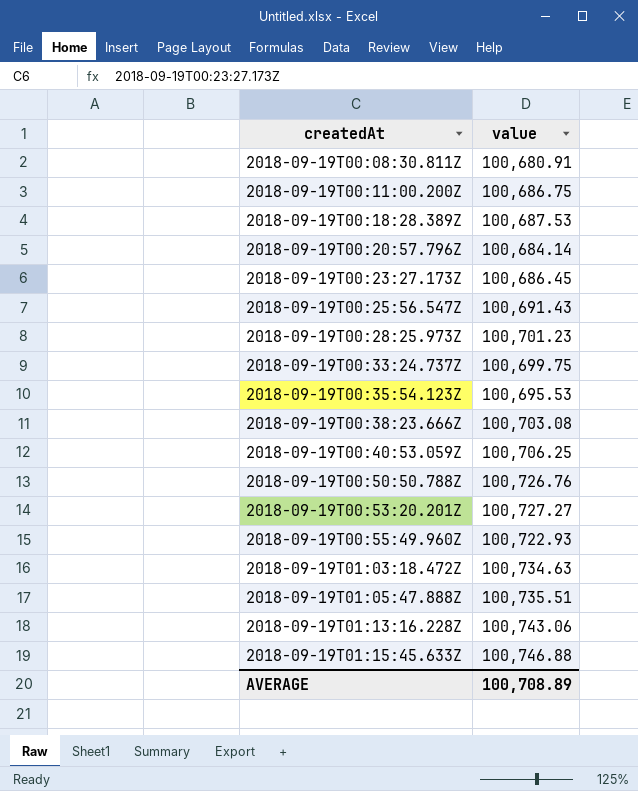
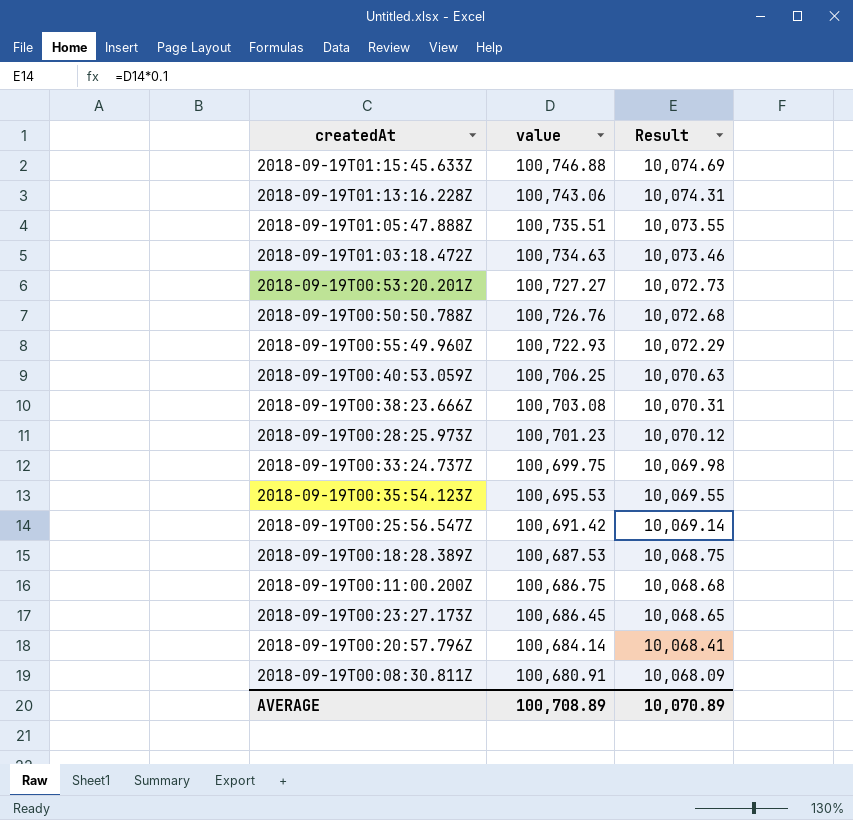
row order: createdAt ascending -> value descending
column Result | formula: none -> [value] * 0.1
2018-09-19T00:25:56.547Z | value: 100,691.43 -> 100,691.42

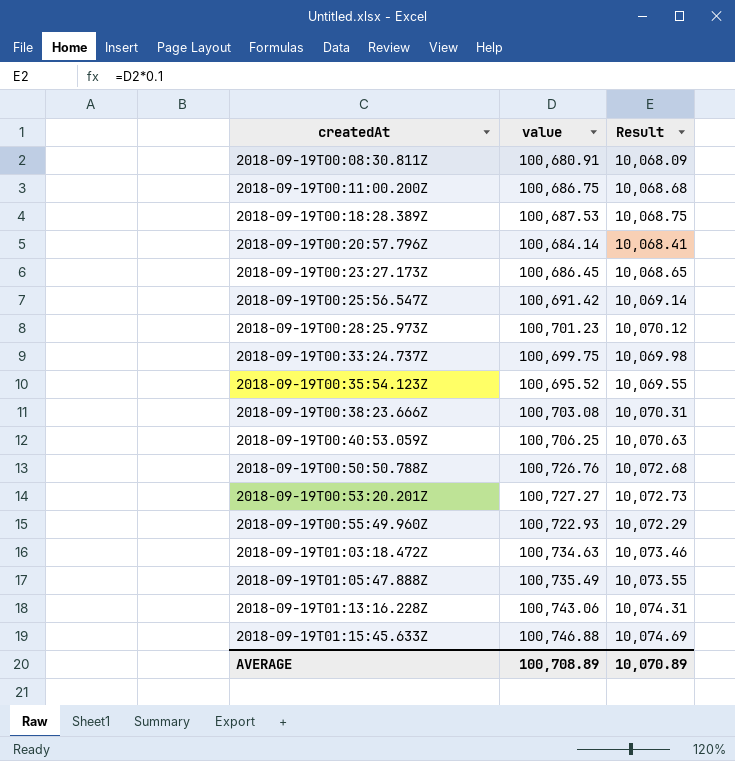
row order: value descending -> createdAt ascending
2018-09-19T00:35:54.123Z | value: 100,695.53 -> 100,695.52
2018-09-19T01:05:47.888Z | value: 100,735.51 -> 100,735.49

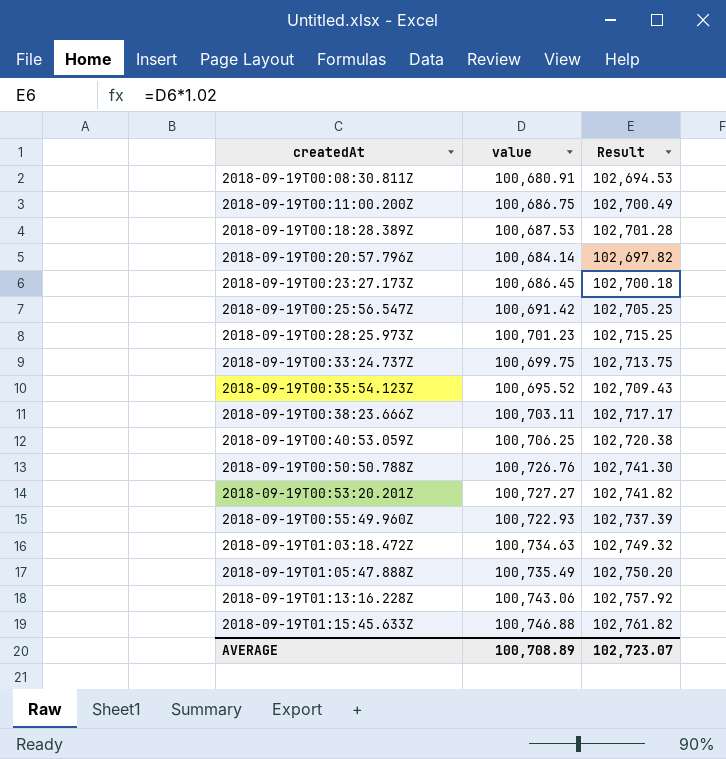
column Result | formula: [value] * 0.1 -> [value] * 1.02
2018-09-19T00:38:23.666Z | value: 100,703.08 -> 100,703.11
AVERAGE | Result: 10,070.89 -> 102,723.07

